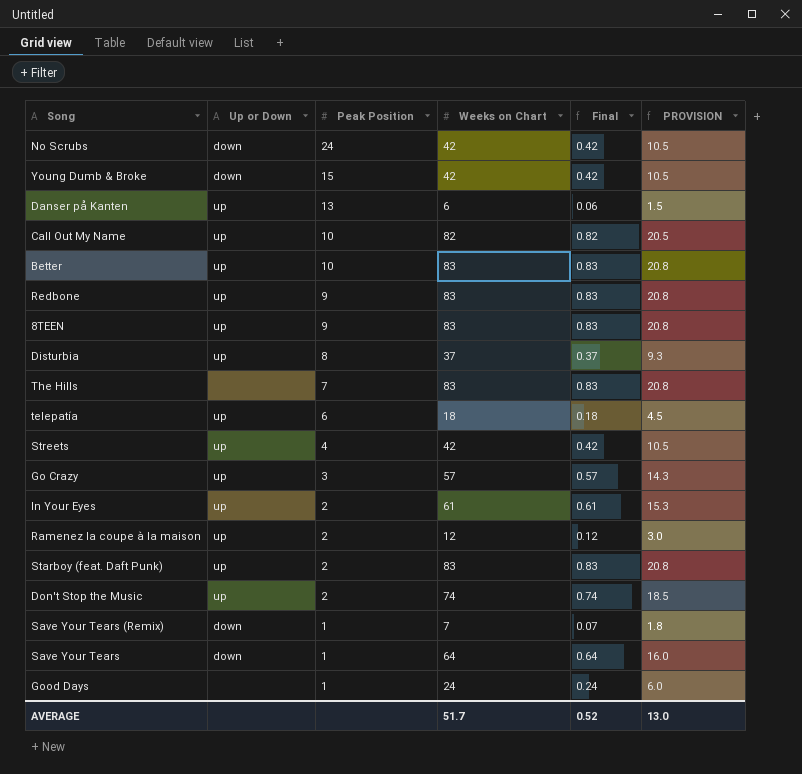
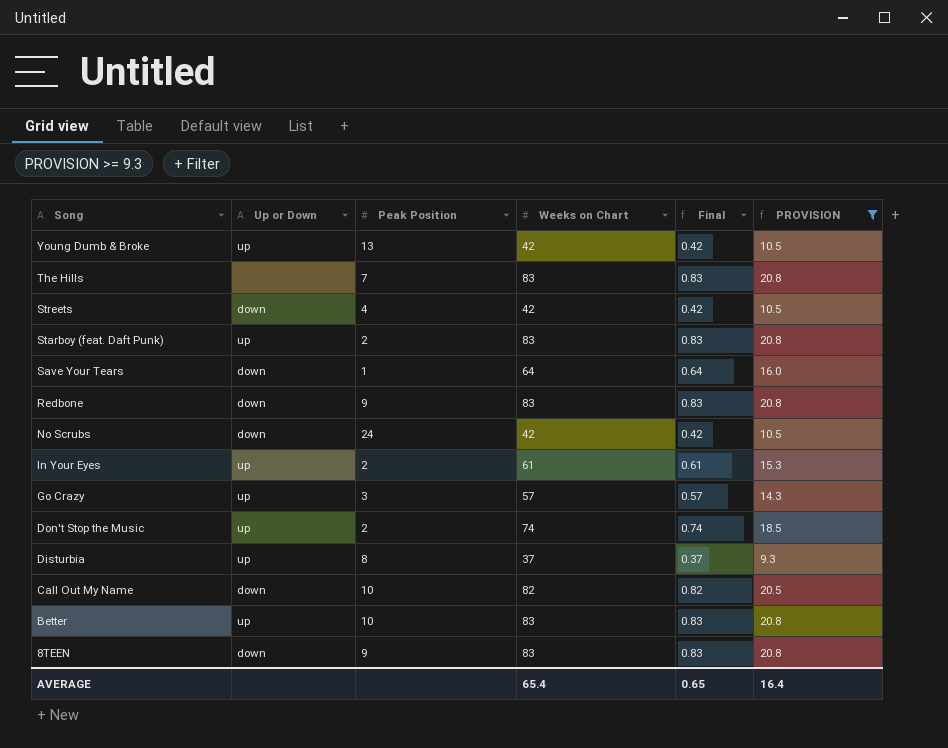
filter: none -> PROVISION >= 9.3
row order: Peak Position descending -> Song descending
Young Dumb & Broke | Up or Down: down -> up
Young Dumb & Broke | Peak Position: 15 -> 13
Streets | Up or Down: up -> down
Redbone | Up or Down: up -> down
Call Out My Name | Up or Down: up -> down
8TEEN | Up or Down: up -> down
AVERAGE | Weeks on Chart: 51.7 -> 65.4
AVERAGE | Final: 0.52 -> 0.65
AVERAGE | PROVISION: 13.0 -> 16.4

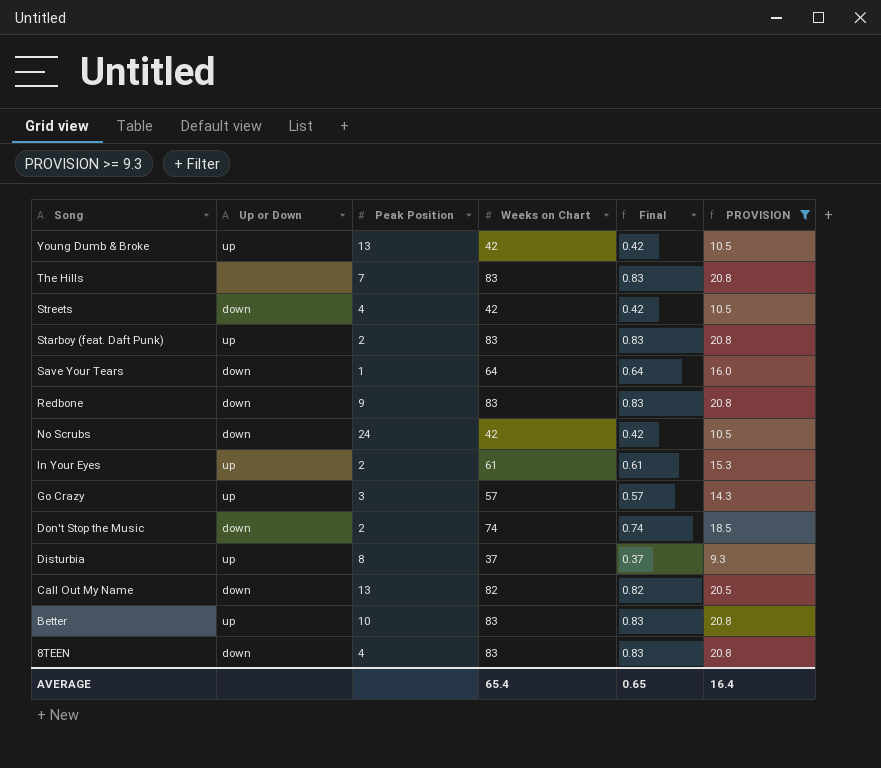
Don't Stop the Music | Up or Down: up -> down
Call Out My Name | Peak Position: 10 -> 13
8TEEN | Peak Position: 9 -> 4

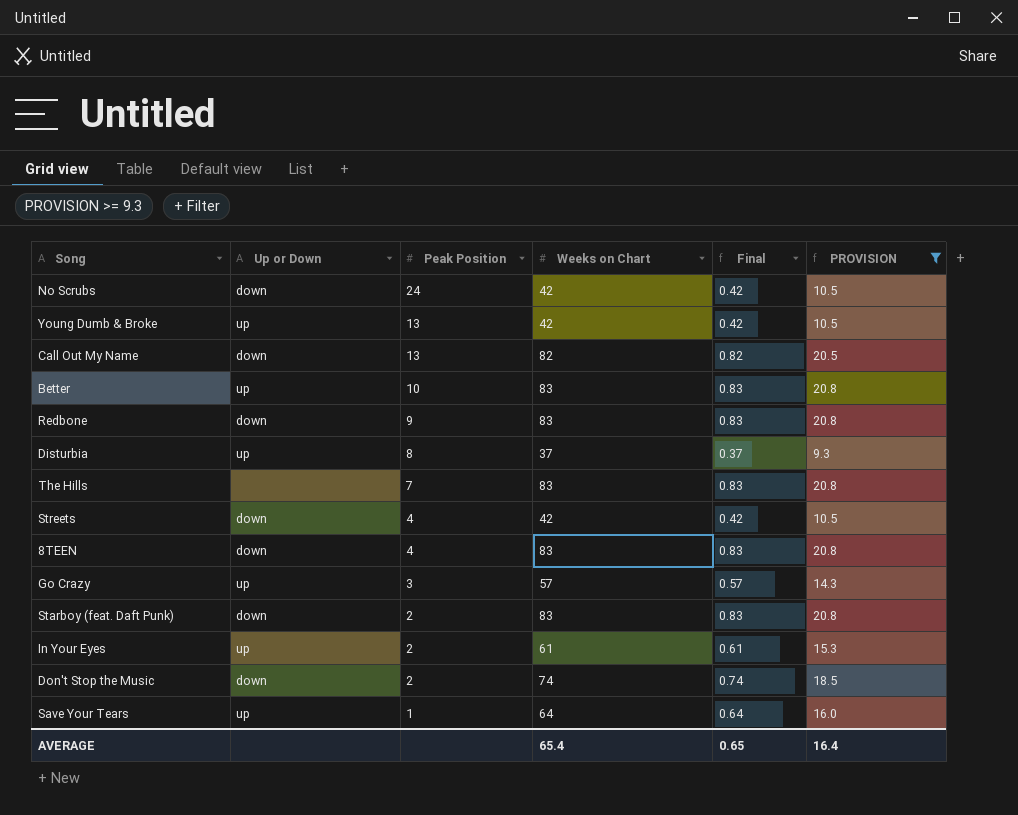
row order: Song descending -> Peak Position descending
Starboy (feat. Daft Punk) | Up or Down: up -> down
Save Your Tears | Up or Down: down -> up

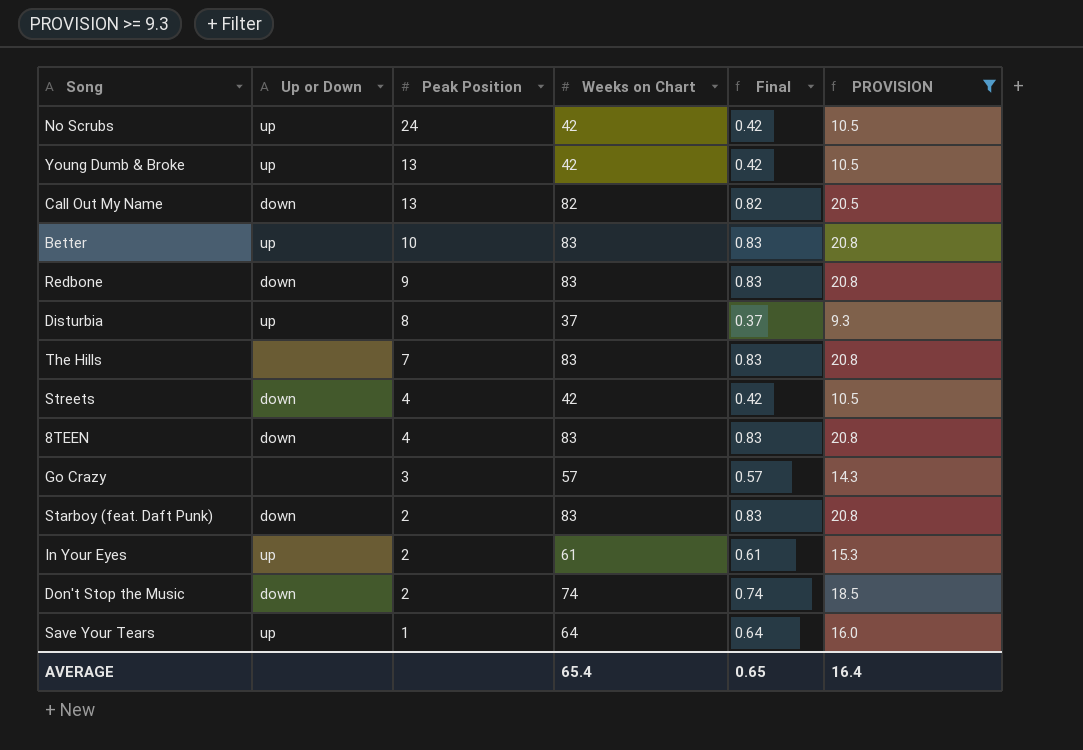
No Scrubs | Up or Down: down -> up
Go Crazy | Up or Down: up -> none

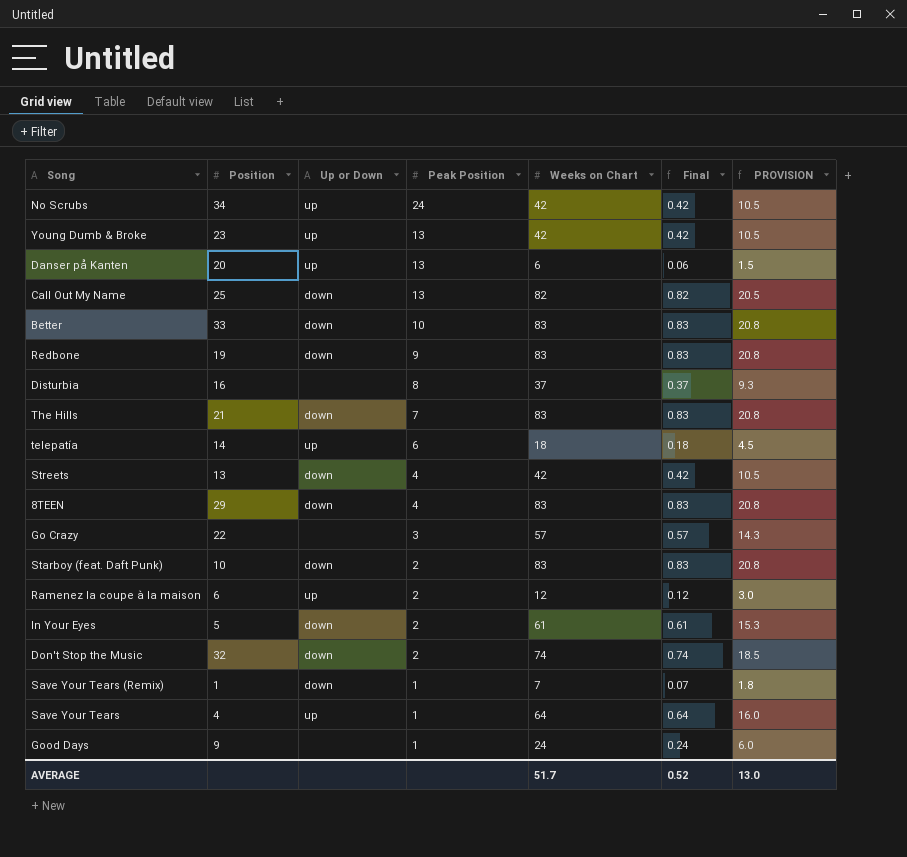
filter: PROVISION >= 9.3 -> none
column Position | position: none -> 2
Better | Up or Down: up -> down
Disturbia | Up or Down: up -> none
The Hills | Up or Down: none -> down
In Your Eyes | Up or Down: up -> down
AVERAGE | Weeks on Chart: 65.4 -> 51.7
AVERAGE | Final: 0.65 -> 0.52
AVERAGE | PROVISION: 16.4 -> 13.0

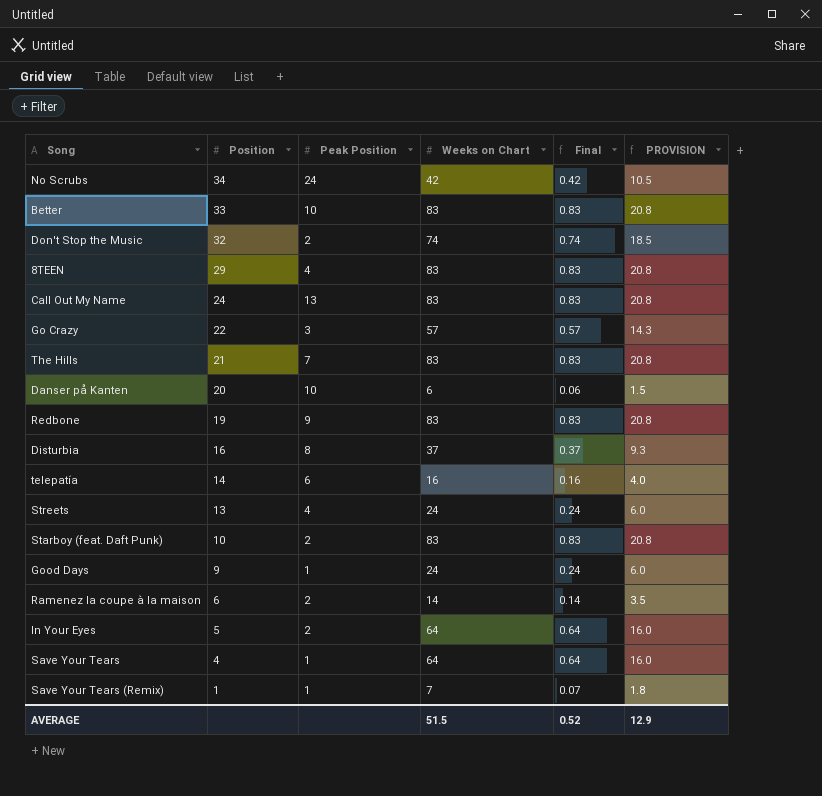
row order: Peak Position descending -> Position descending
column Up or Down | position: 3 -> none
row Young Dumb & Broke: 23 | up | 13 | 42 | 0.42 | 10.5 -> none
Call Out My Name | Position: 25 -> 24
Call Out My Name | Weeks on Chart: 82 -> 83
Call Out My Name | Final: 0.82 -> 0.83
Call Out My Name | PROVISION: 20.5 -> 20.8
Danser på Kanten | Peak Position: 13 -> 10
telepatía | Weeks on Chart: 18 -> 16
telepatía | Final: 0.18 -> 0.16
telepatía | PROVISION: 4.5 -> 4.0
Streets | Weeks on Chart: 42 -> 24
Streets | Final: 0.42 -> 0.24
Streets | PROVISION: 10.5 -> 6.0
Ramenez la coupe à la maison | Weeks on Chart: 12 -> 14
Ramenez la coupe à la maison | Final: 0.12 -> 0.14
Ramenez la coupe à la maison | PROVISION: 3.0 -> 3.5
In Your Eyes | Weeks on Chart: 61 -> 64
In Your Eyes | Final: 0.61 -> 0.64
In Your Eyes | PROVISION: 15.3 -> 16.0
AVERAGE | Weeks on Chart: 51.7 -> 51.5
AVERAGE | PROVISION: 13.0 -> 12.9

